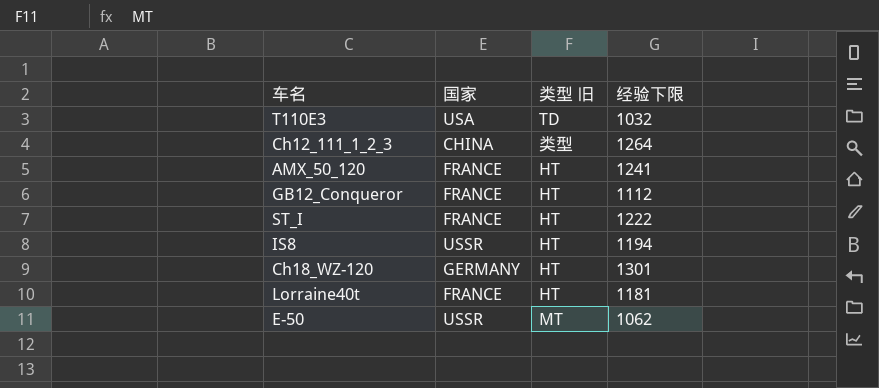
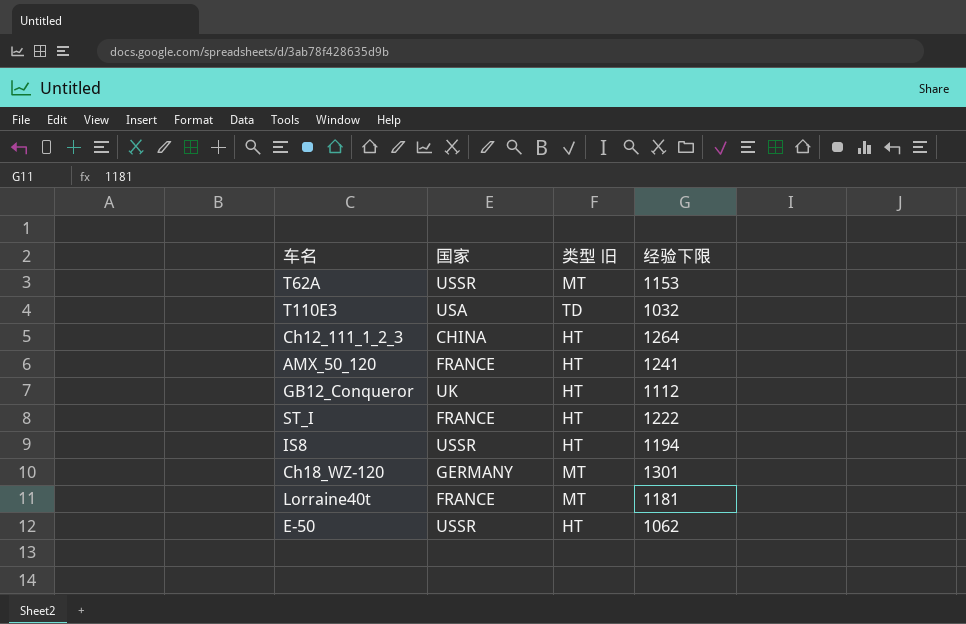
row T62A: none -> USSR | MT | 1153
Ch12_111_1_2_3 | 类型 旧: 类型 -> HT
GB12_Conqueror | 国家: FRANCE -> UK
Ch18_WZ-120 | 类型 旧: HT -> MT
Lorraine40t | 类型 旧: HT -> MT
E-50 | 类型 旧: MT -> HT

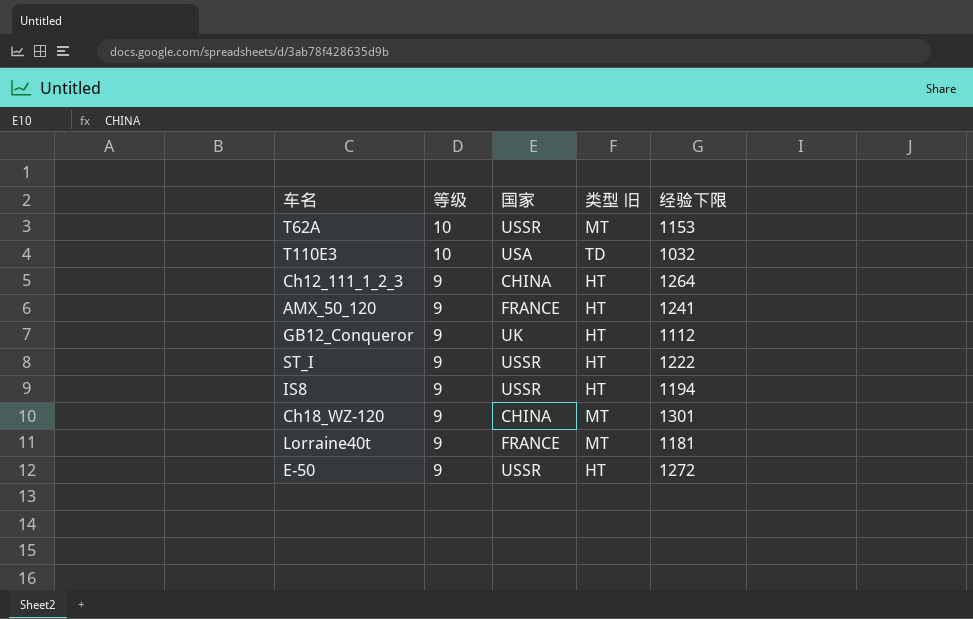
column 等级 | position: none -> 2
ST_I | 国家: FRANCE -> USSR
Ch18_WZ-120 | 国家: GERMANY -> CHINA
E-50 | 经验下限: 1062 -> 1272

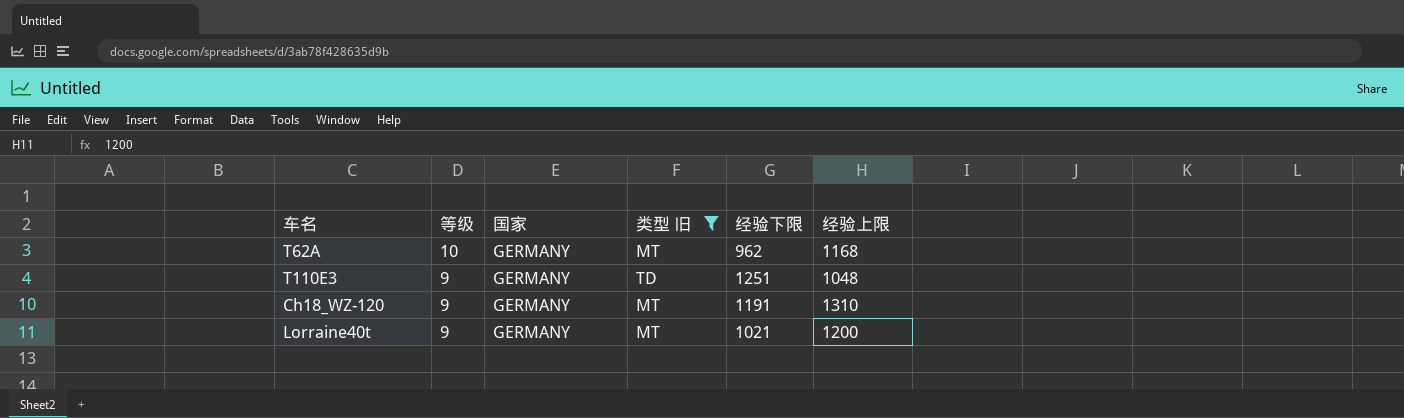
filter: none -> 类型 旧 != HT
column 经验上限 | position: none -> 6
T62A | 国家: USSR -> GERMANY
T62A | 经验下限: 1153 -> 962
T110E3 | 等级: 10 -> 9
T110E3 | 国家: USA -> GERMANY
T110E3 | 经验下限: 1032 -> 1251
Ch18_WZ-120 | 国家: CHINA -> GERMANY
Ch18_WZ-120 | 经验下限: 1301 -> 1191
Lorraine40t | 国家: FRANCE -> GERMANY
Lorraine40t | 经验下限: 1181 -> 1021

